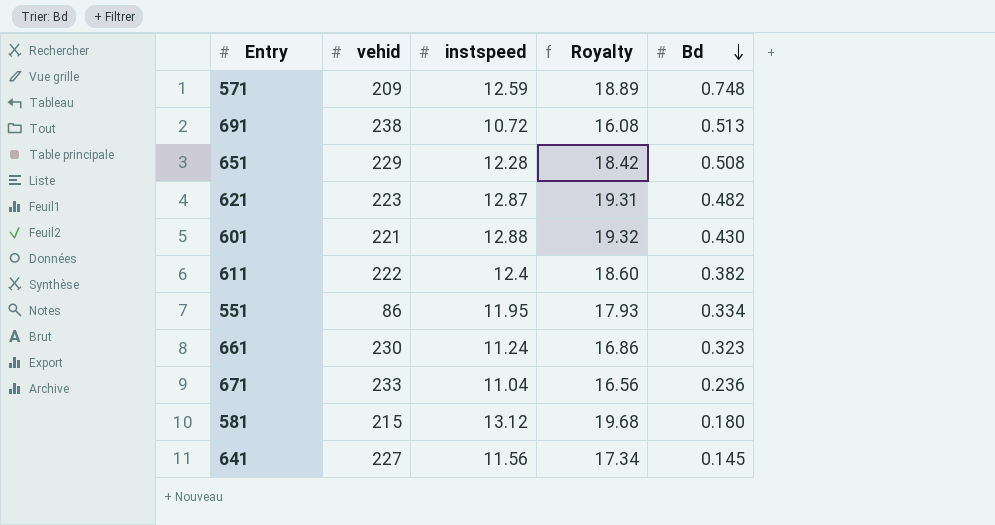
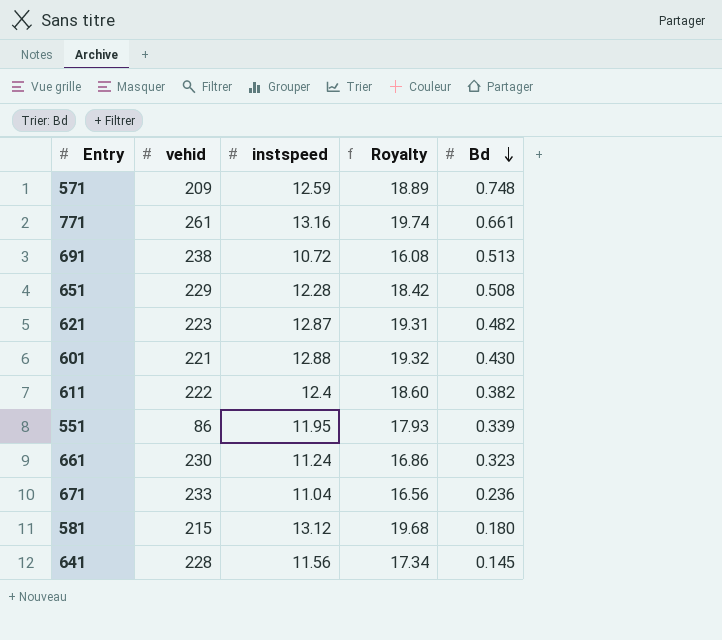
row 771: none -> 261 | 13.16 | 19.74 | 0.661
551 | Bd: 0.334 -> 0.339
641 | vehid: 227 -> 228

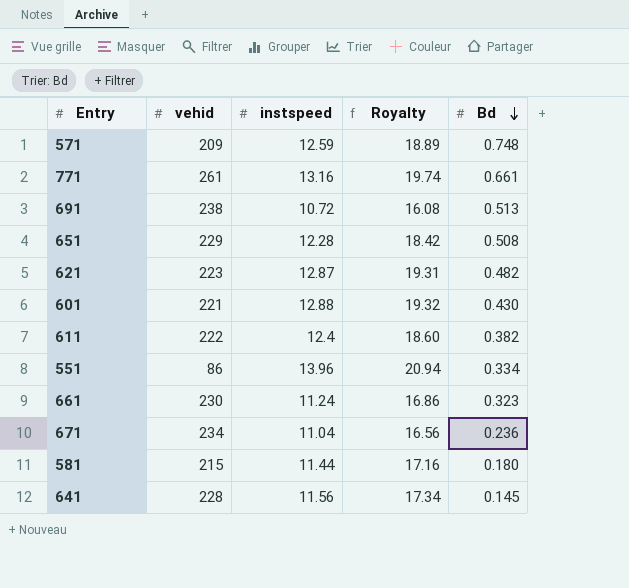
551 | instspeed: 11.95 -> 13.96
551 | Royalty: 17.93 -> 20.94
551 | Bd: 0.339 -> 0.334
671 | vehid: 233 -> 234
581 | instspeed: 13.12 -> 11.44
581 | Royalty: 19.68 -> 17.16

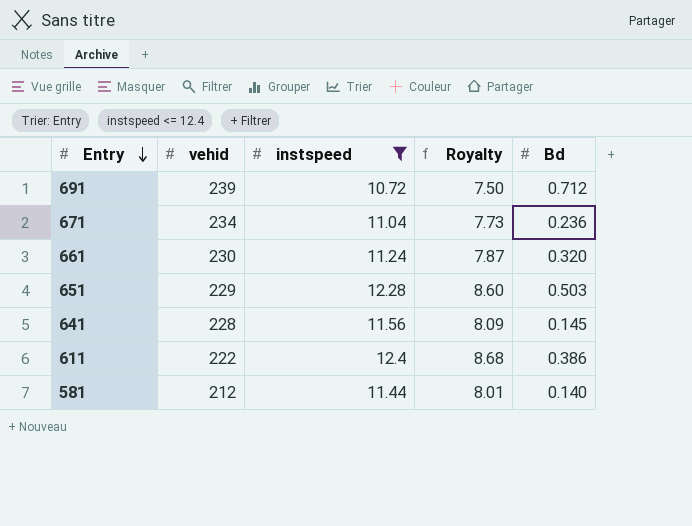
filter: none -> instspeed <= 12.4
row order: Bd descending -> Entry descending
column Royalty | formula: [instspeed] * 1.5 -> [instspeed] * 0.7
691 | vehid: 238 -> 239
691 | Bd: 0.513 -> 0.712
661 | Bd: 0.323 -> 0.320
651 | Bd: 0.508 -> 0.503
611 | Bd: 0.382 -> 0.386
581 | vehid: 215 -> 212
581 | Bd: 0.180 -> 0.140

